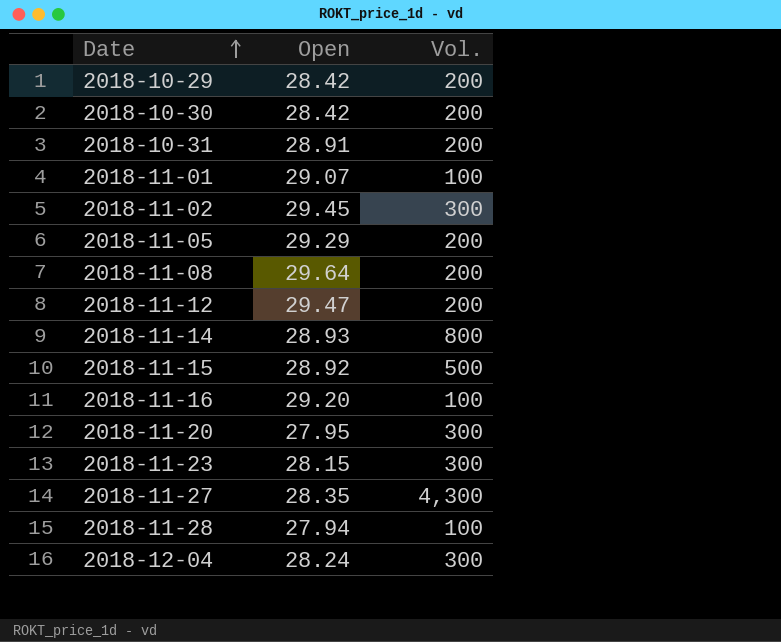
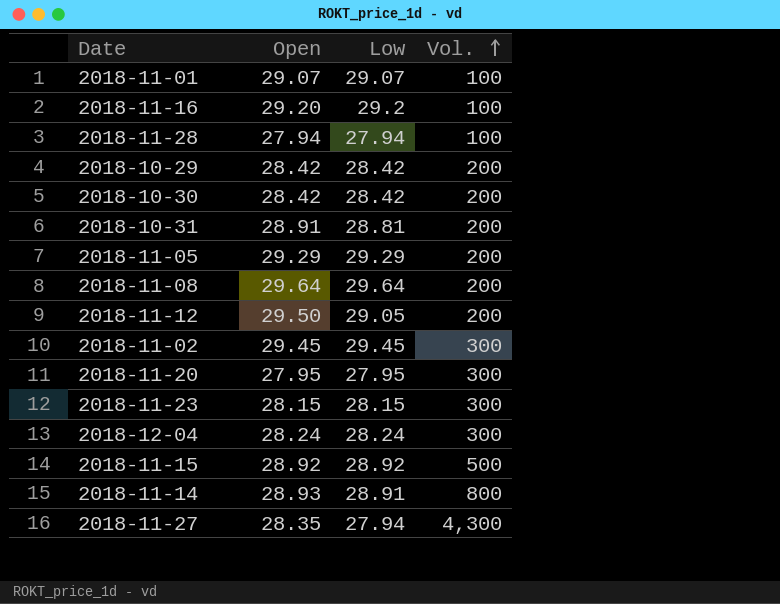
row order: Date ascending -> Vol. ascending
column Low | position: none -> 3
2018-11-12 | Open: 29.47 -> 29.50

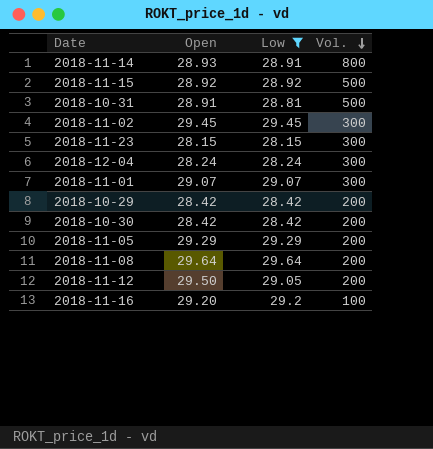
filter: none -> Low >= 28.15
row order: Vol. ascending -> Vol. descending
2018-10-31 | Vol.: 200 -> 500
2018-11-01 | Vol.: 100 -> 300

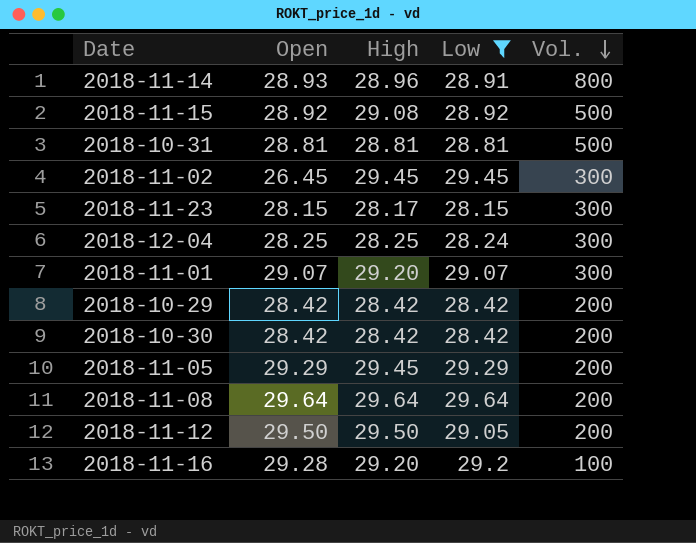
column High | position: none -> 3
2018-10-31 | Open: 28.91 -> 28.81
2018-11-02 | Open: 29.45 -> 26.45
2018-12-04 | Open: 28.24 -> 28.25
2018-11-16 | Open: 29.20 -> 29.28

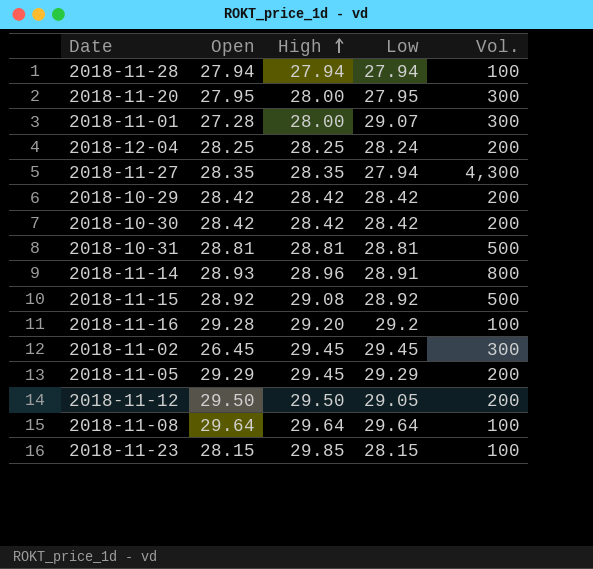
filter: Low >= 28.15 -> none
row order: Vol. descending -> High ascending
2018-11-01 | Open: 29.07 -> 27.28
2018-11-01 | High: 29.20 -> 28.00
2018-12-04 | Vol.: 300 -> 200
2018-11-08 | Vol.: 200 -> 100
2018-11-23 | High: 28.17 -> 29.85
2018-11-23 | Vol.: 300 -> 100

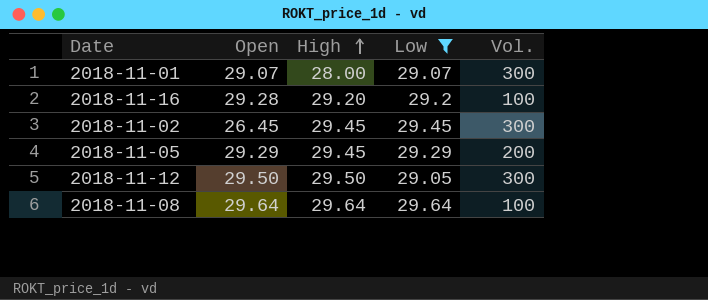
filter: none -> Low >= 29.05
2018-11-01 | Open: 27.28 -> 29.07
2018-11-12 | Vol.: 200 -> 300

